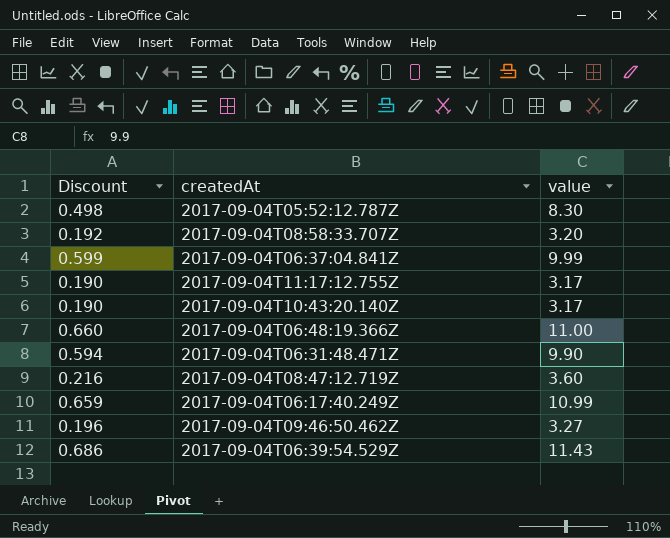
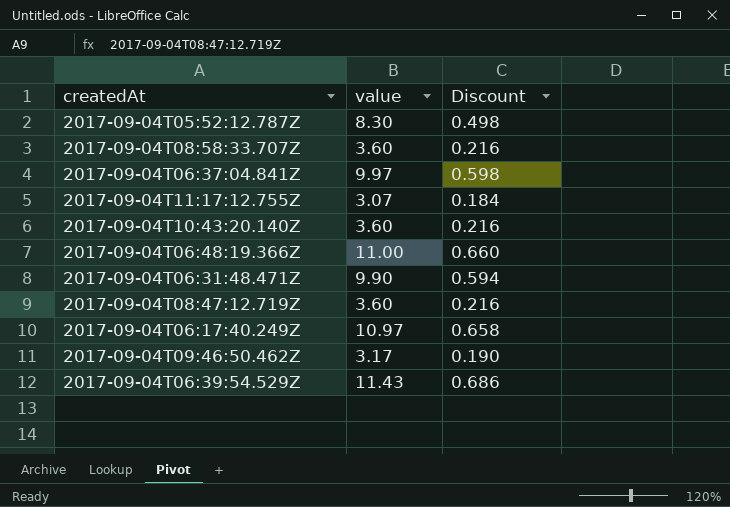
column Discount | position: 1 -> 3
2017-09-04T08:58:33.707Z | value: 3.20 -> 3.60
2017-09-04T08:58:33.707Z | Discount: 0.192 -> 0.216
2017-09-04T06:37:04.841Z | value: 9.99 -> 9.97
2017-09-04T06:37:04.841Z | Discount: 0.599 -> 0.598
2017-09-04T11:17:12.755Z | value: 3.17 -> 3.07
2017-09-04T11:17:12.755Z | Discount: 0.190 -> 0.184
2017-09-04T10:43:20.140Z | value: 3.17 -> 3.60
2017-09-04T10:43:20.140Z | Discount: 0.190 -> 0.216
2017-09-04T06:17:40.249Z | value: 10.99 -> 10.97
2017-09-04T06:17:40.249Z | Discount: 0.659 -> 0.658
2017-09-04T09:46:50.462Z | value: 3.27 -> 3.17
2017-09-04T09:46:50.462Z | Discount: 0.196 -> 0.190

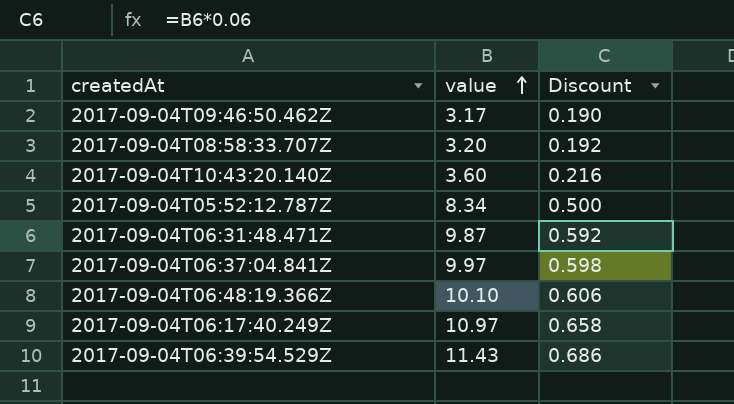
row order: none -> value ascending
row 2017-09-04T11:17:12.755Z: 3.07 | 0.184 -> none
row 2017-09-04T08:47:12.719Z: 3.60 | 0.216 -> none
2017-09-04T08:58:33.707Z | value: 3.60 -> 3.20
2017-09-04T08:58:33.707Z | Discount: 0.216 -> 0.192
2017-09-04T05:52:12.787Z | value: 8.30 -> 8.34
2017-09-04T05:52:12.787Z | Discount: 0.498 -> 0.500
2017-09-04T06:31:48.471Z | value: 9.90 -> 9.87
2017-09-04T06:31:48.471Z | Discount: 0.594 -> 0.592
2017-09-04T06:48:19.366Z | value: 11.00 -> 10.10
2017-09-04T06:48:19.366Z | Discount: 0.660 -> 0.606

